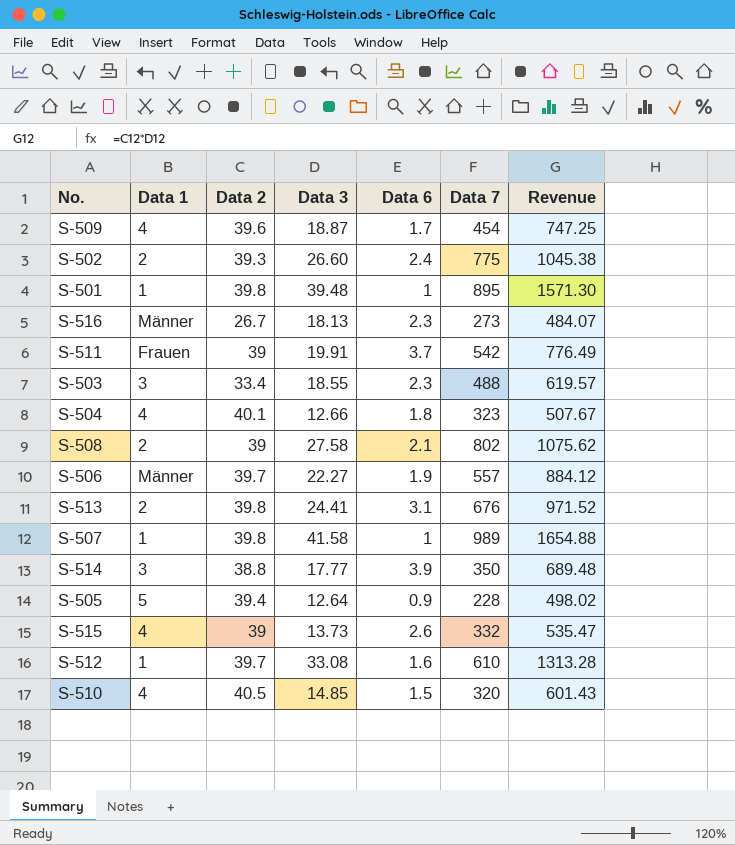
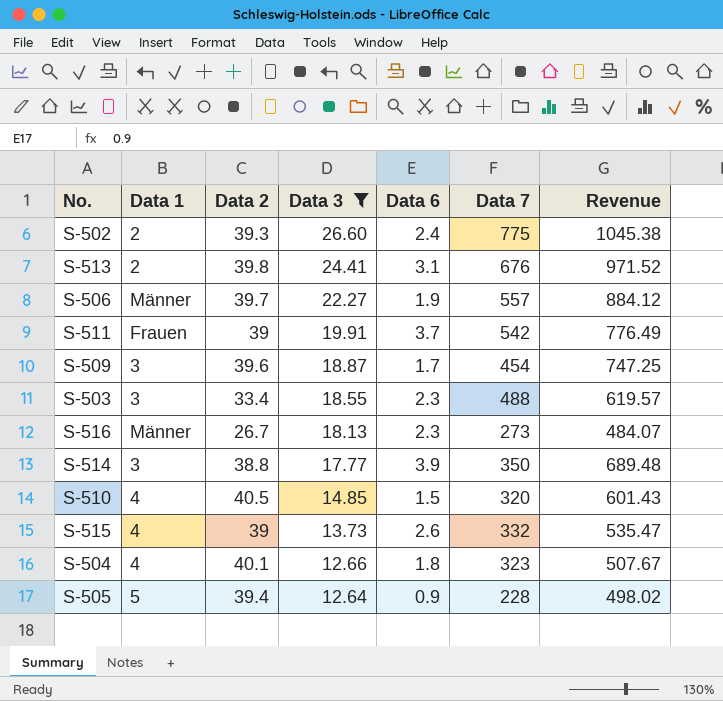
filter: none -> Data 3 <= 26.60
row order: none -> Data 3 descending
S-509 | Data 1: 4 -> 3

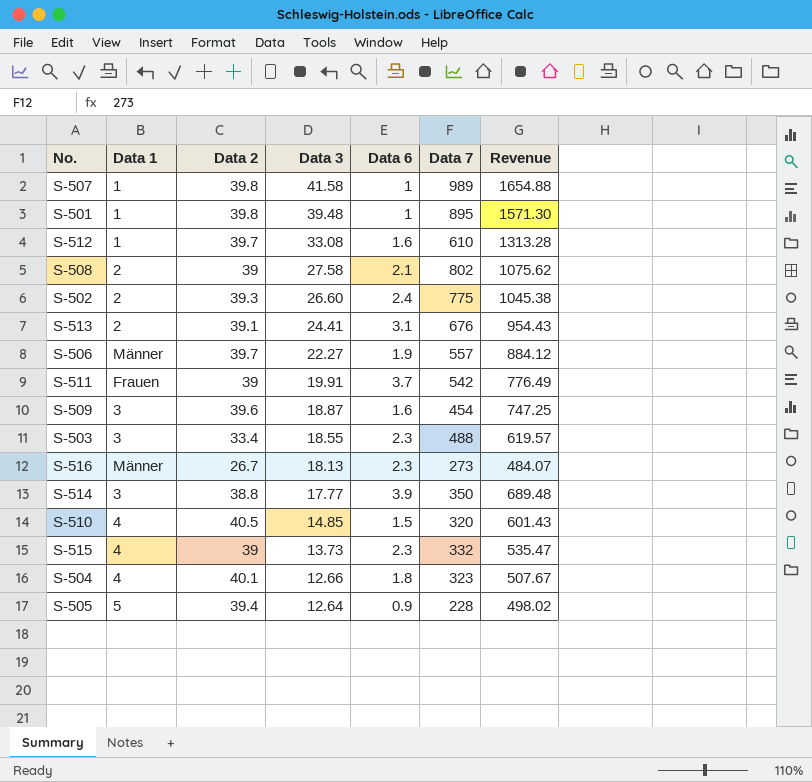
filter: Data 3 <= 26.60 -> none
S-513 | Data 2: 39.8 -> 39.1
S-513 | Revenue: 971.52 -> 954.43
S-509 | Data 6: 1.7 -> 1.6
S-515 | Data 6: 2.6 -> 2.3

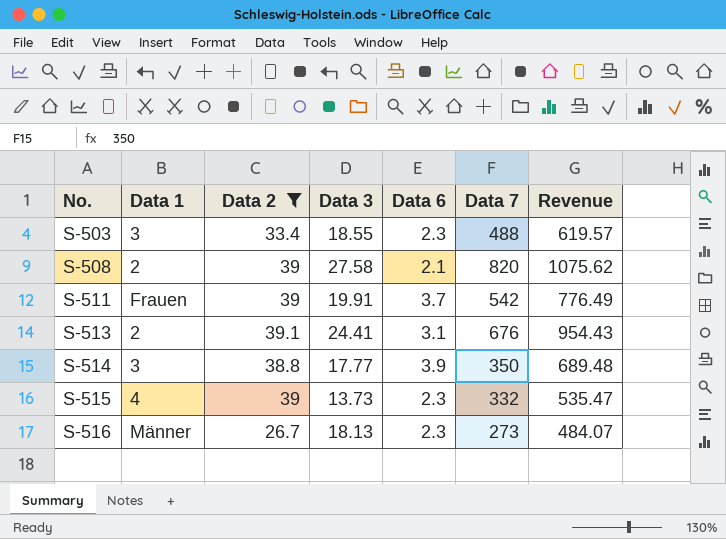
filter: none -> Data 2 <= 39.1
row order: Data 3 descending -> No. ascending
S-508 | Data 7: 802 -> 820

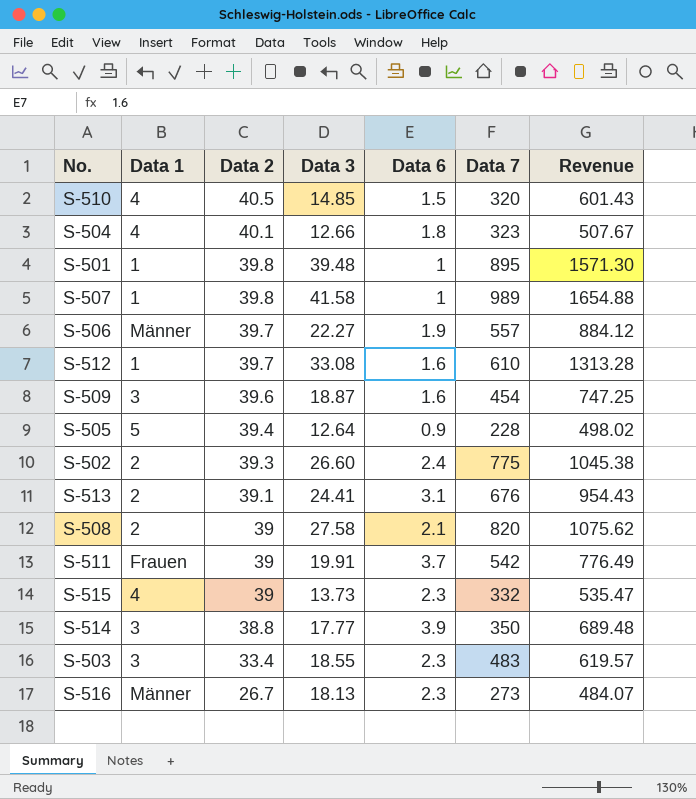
filter: Data 2 <= 39.1 -> none
row order: No. ascending -> Data 2 descending
S-503 | Data 7: 488 -> 483

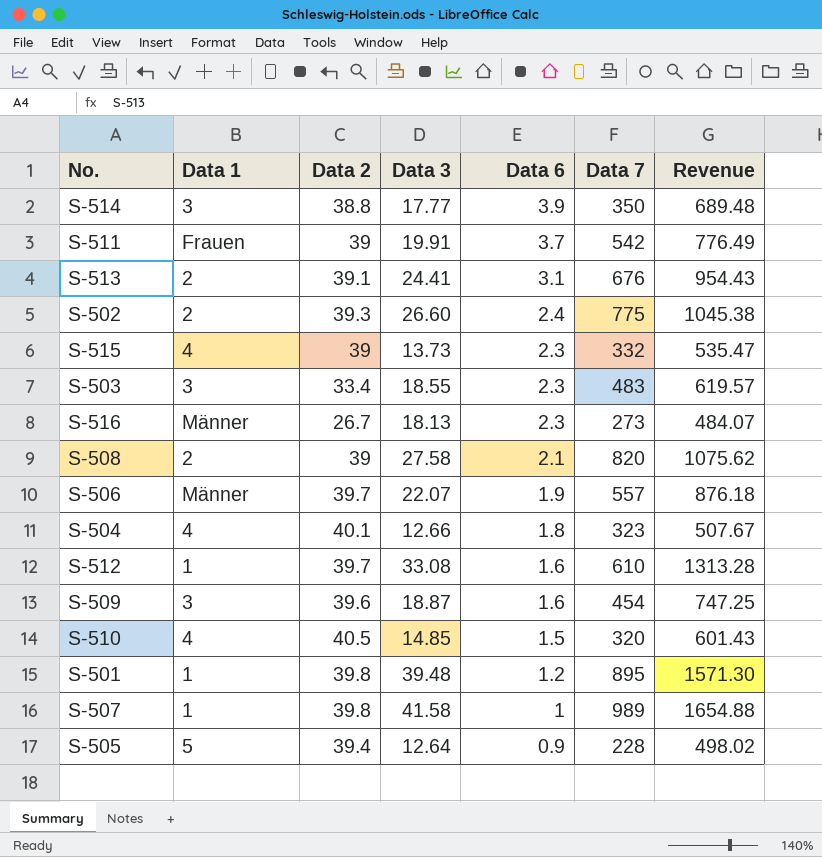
row order: Data 2 descending -> Data 6 descending
S-506 | Data 3: 22.27 -> 22.07
S-506 | Revenue: 884.12 -> 876.18
S-501 | Data 6: 1 -> 1.2

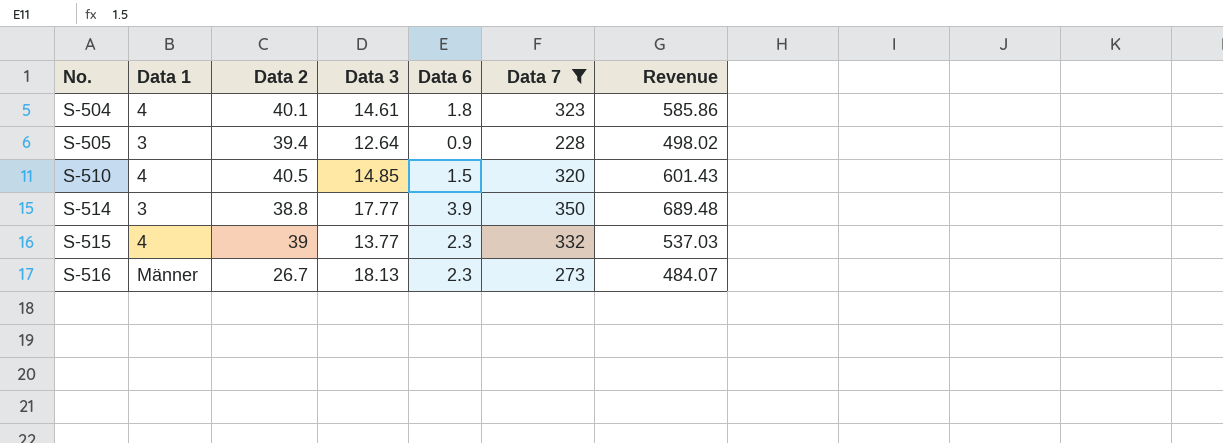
filter: none -> Data 7 <= 350
row order: Data 6 descending -> No. ascending
S-504 | Data 3: 12.66 -> 14.61
S-504 | Revenue: 507.67 -> 585.86
S-505 | Data 1: 5 -> 3
S-515 | Data 3: 13.73 -> 13.77
S-515 | Revenue: 535.47 -> 537.03

